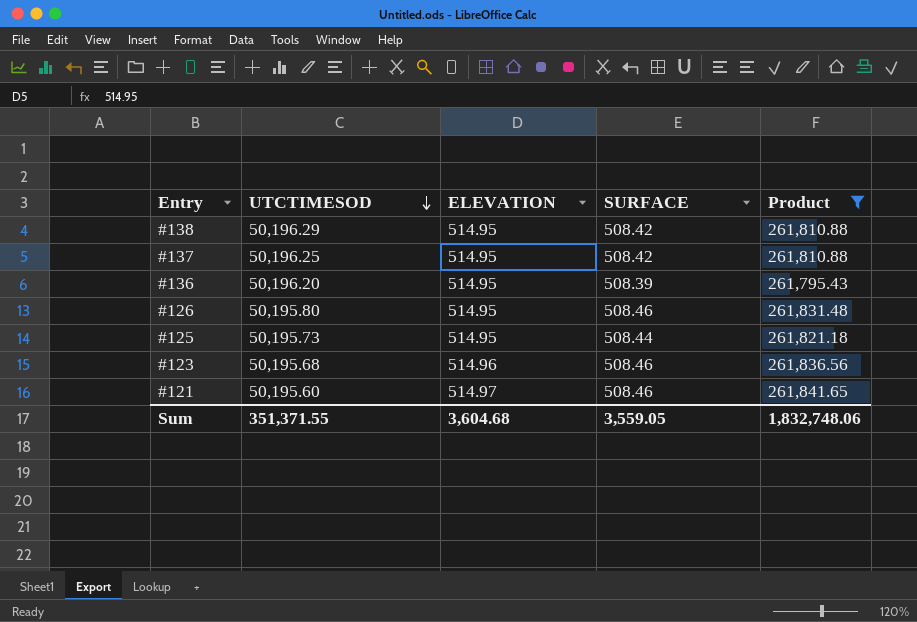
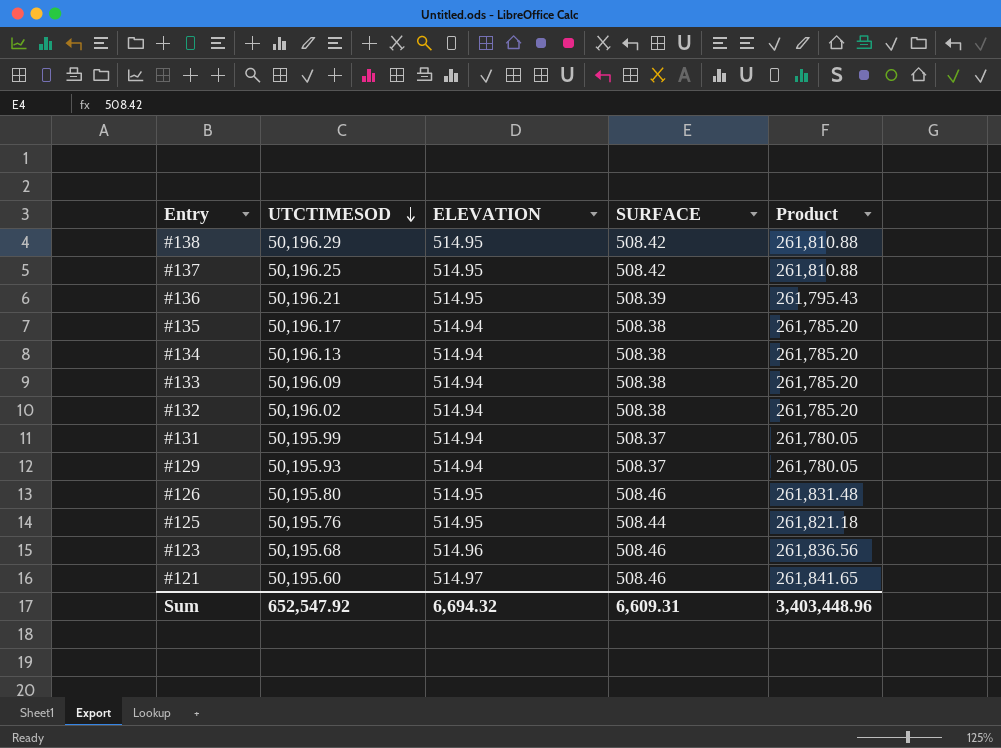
filter: Product >= 261,795.43 -> none
#136 | UTCTIMESOD: 50,196.20 -> 50,196.21
#125 | UTCTIMESOD: 50,195.73 -> 50,195.76
Sum | UTCTIMESOD: 351,371.55 -> 652,547.92
Sum | ELEVATION: 3,604.68 -> 6,694.32
Sum | SURFACE: 3,559.05 -> 6,609.31
Sum | Product: 1,832,748.06 -> 3,403,448.96

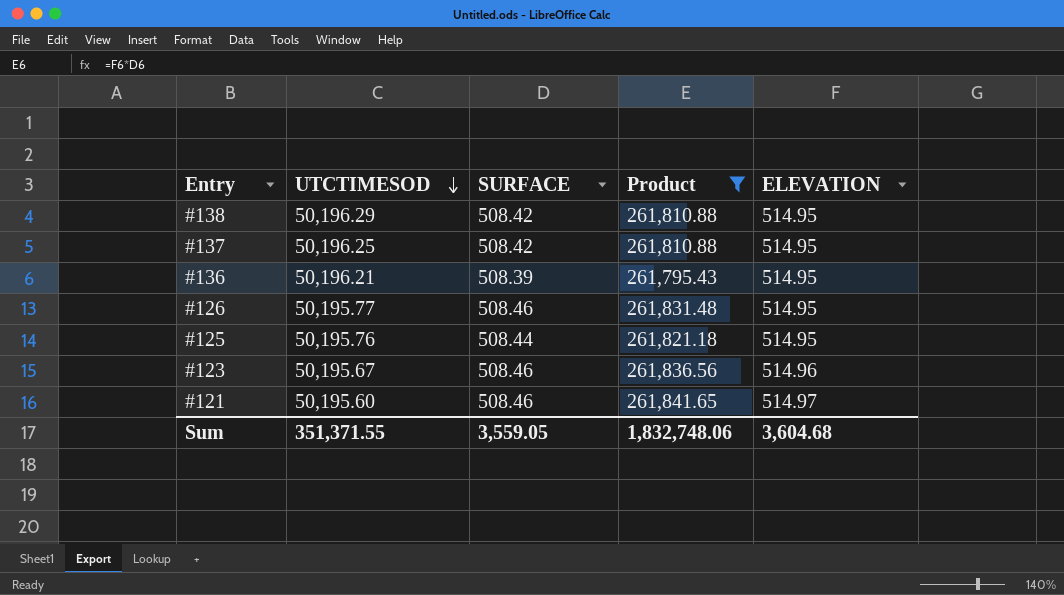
filter: none -> Product >= 261,795.43
column ELEVATION | position: 3 -> 5
#126 | UTCTIMESOD: 50,195.80 -> 50,195.77
#123 | UTCTIMESOD: 50,195.68 -> 50,195.67
Sum | UTCTIMESOD: 652,547.92 -> 351,371.55
Sum | SURFACE: 6,609.31 -> 3,559.05
Sum | Product: 3,403,448.96 -> 1,832,748.06
Sum | ELEVATION: 6,694.32 -> 3,604.68

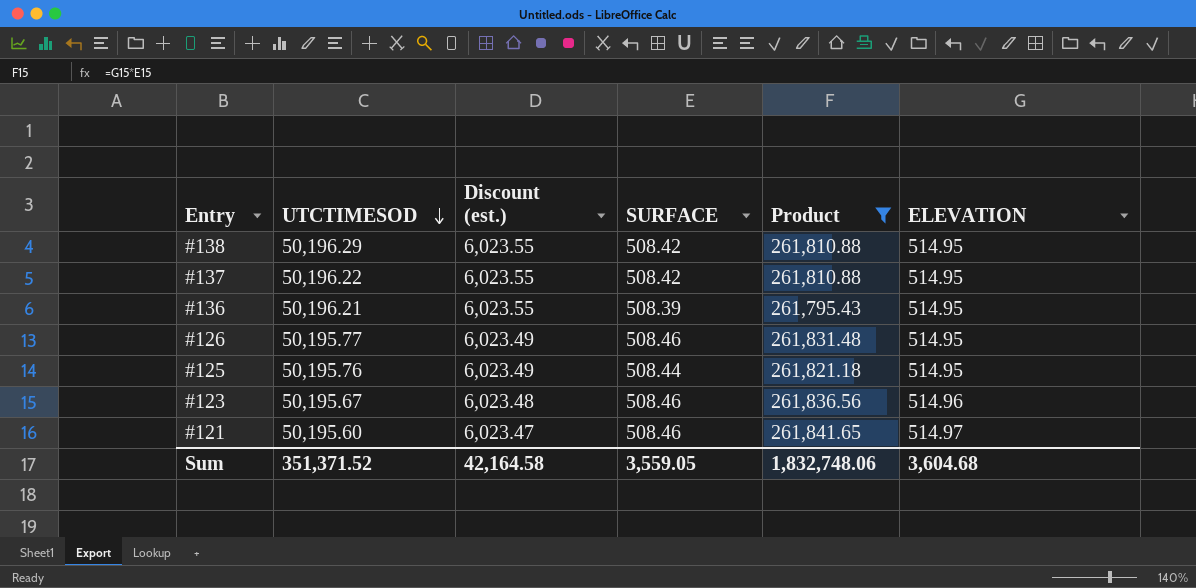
column Discount (est.) | formula: none -> [UTCTIMESOD] * 0.12
#137 | UTCTIMESOD: 50,196.25 -> 50,196.22
Sum | UTCTIMESOD: 351,371.55 -> 351,371.52

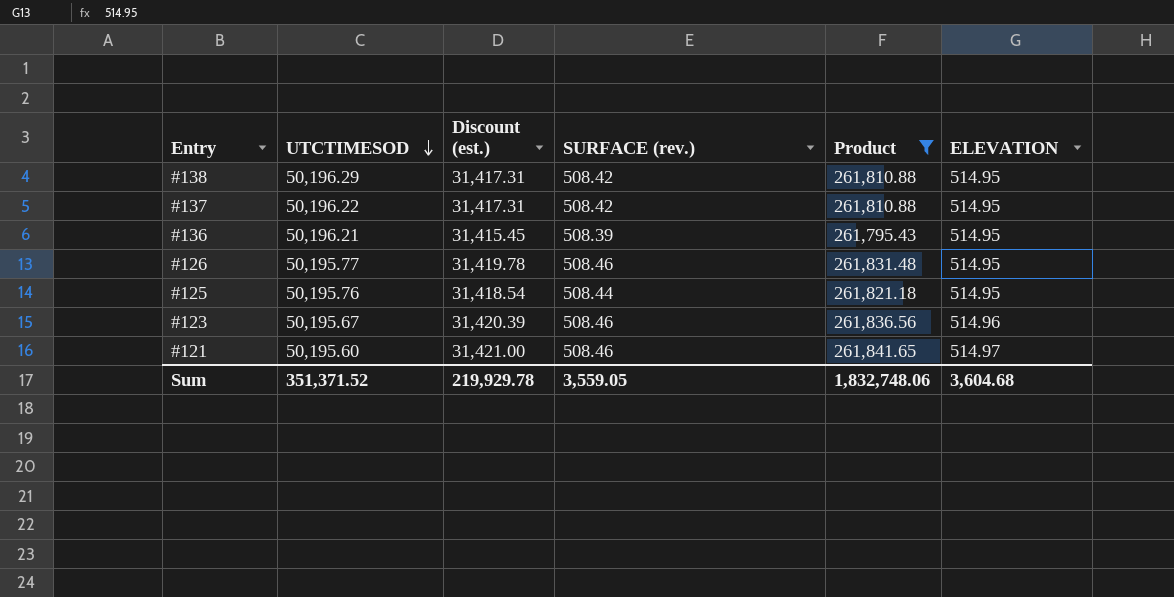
column Discount (est.) | formula: [UTCTIMESOD] * 0.12 -> [Product] * 0.12
column name: SURFACE -> SURFACE (rev.)
Sum | Discount (est.): 42,164.58 -> 219,929.78

